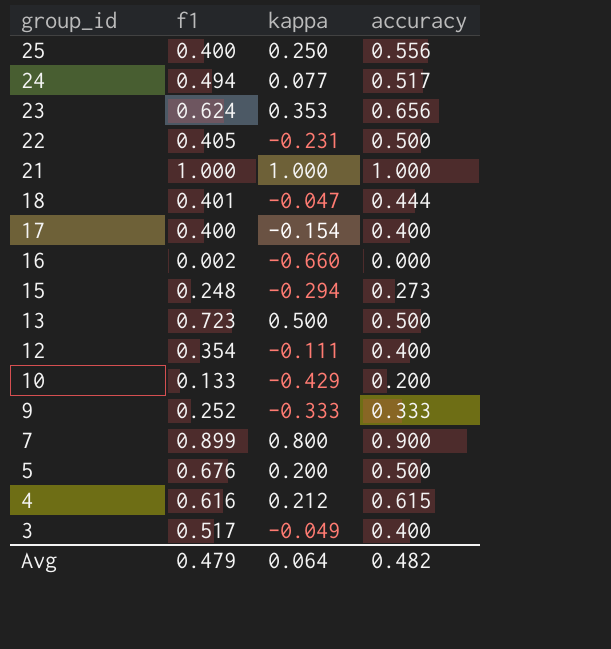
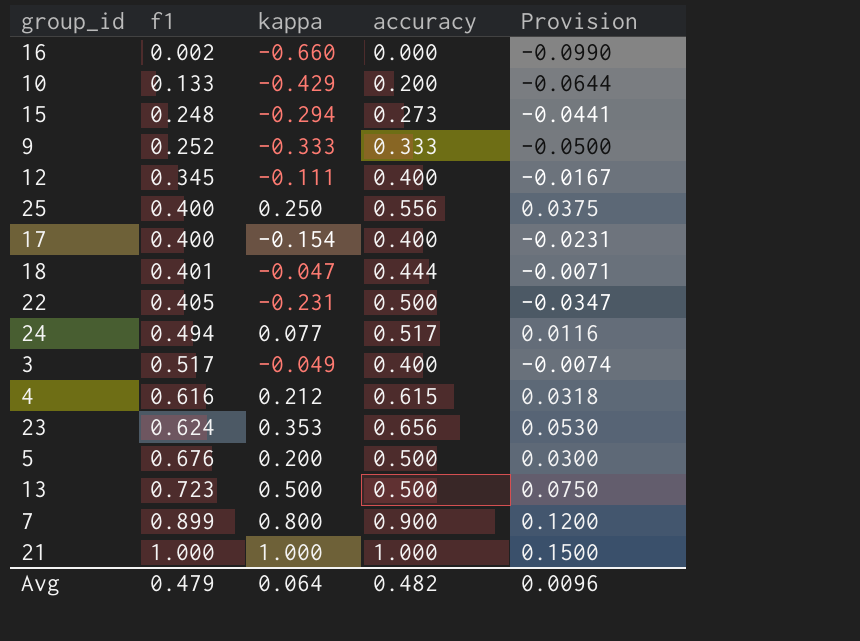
row order: group_id descending -> f1 ascending
column Provision | formula: none -> [kappa] * 0.15
12 | f1: 0.354 -> 0.345

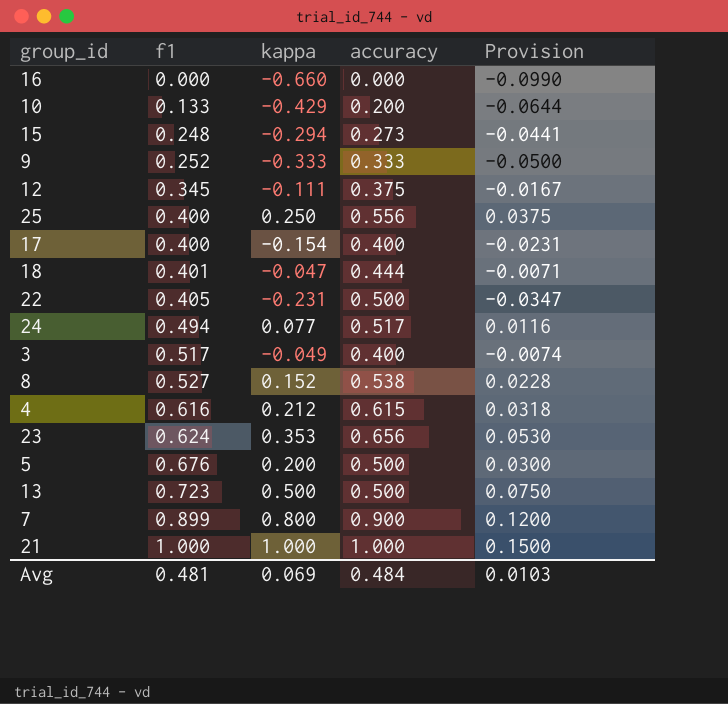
16 | f1: 0.002 -> 0.000
12 | accuracy: 0.400 -> 0.375
row 8: none -> 0.527 | 0.152 | 0.538 | 0.0228
Avg | f1: 0.479 -> 0.481
Avg | kappa: 0.064 -> 0.069
Avg | accuracy: 0.482 -> 0.484
Avg | Provision: 0.0096 -> 0.0103

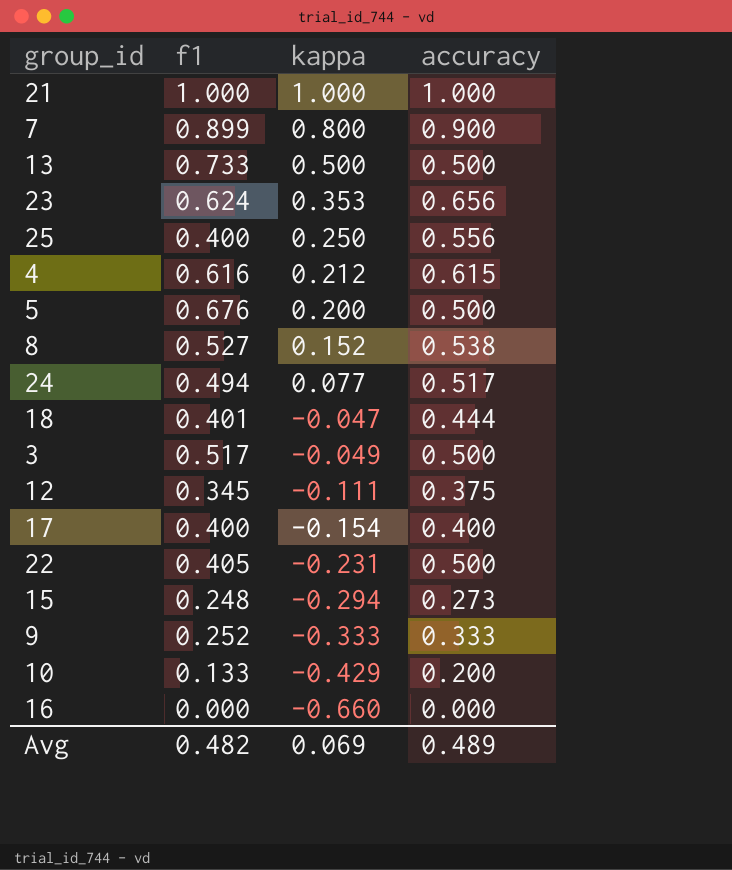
row order: f1 ascending -> kappa descending
column Provision | formula: [kappa] * 0.15 -> none
13 | f1: 0.723 -> 0.733
3 | accuracy: 0.400 -> 0.500
Avg | f1: 0.481 -> 0.482
Avg | accuracy: 0.484 -> 0.489

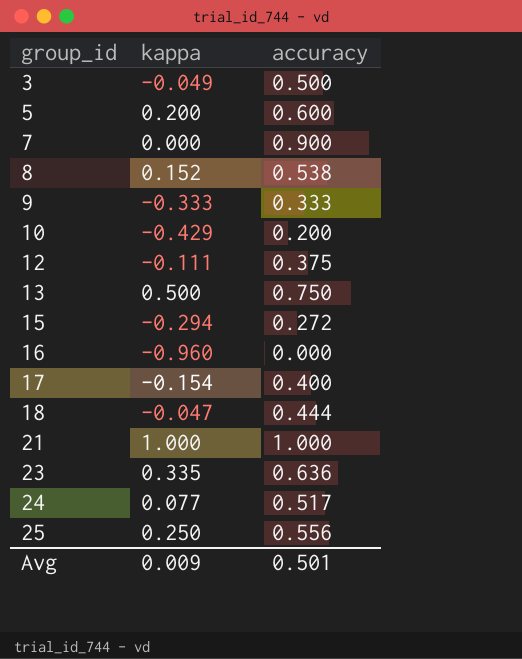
row order: kappa descending -> group_id ascending
column f1 | position: 2 -> none
row 4: 0.616 | 0.212 | 0.615 -> none
row 22: 0.405 | -0.231 | 0.500 -> none
5 | accuracy: 0.500 -> 0.600
7 | kappa: 0.800 -> 0.000
13 | accuracy: 0.500 -> 0.750
15 | accuracy: 0.273 -> 0.272
16 | kappa: -0.660 -> -0.960
23 | kappa: 0.353 -> 0.335
23 | accuracy: 0.656 -> 0.636
Avg | kappa: 0.069 -> 0.009
Avg | accuracy: 0.489 -> 0.501

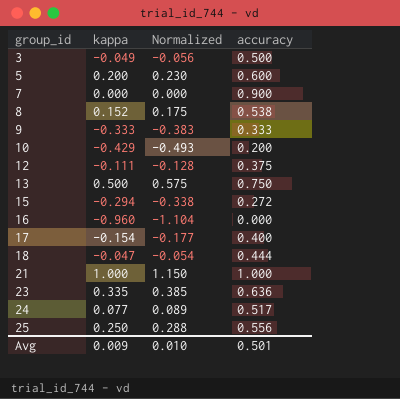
column Normalized | formula: none -> [kappa] * 1.15

